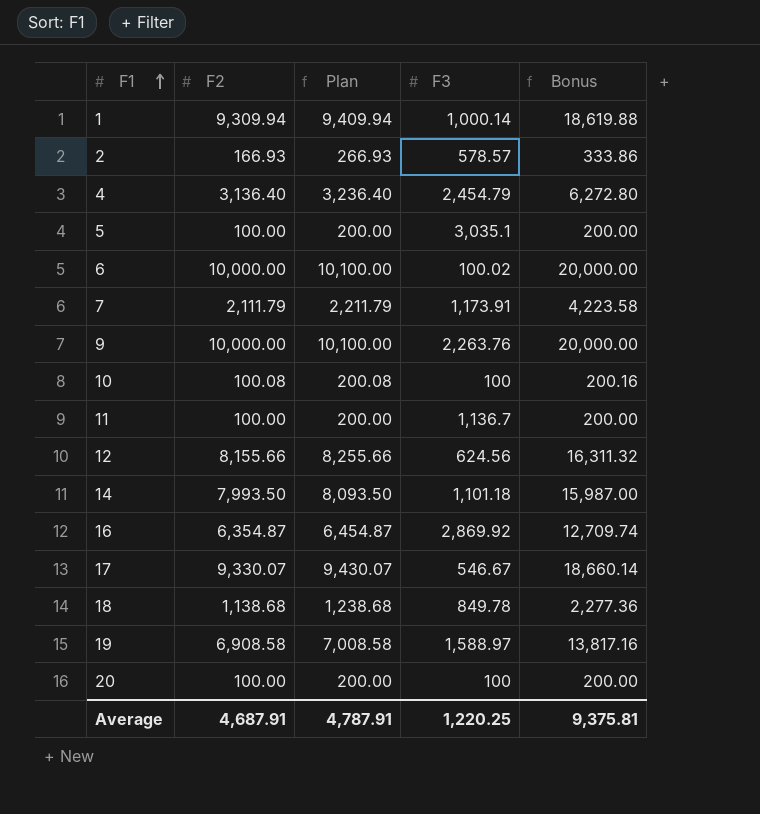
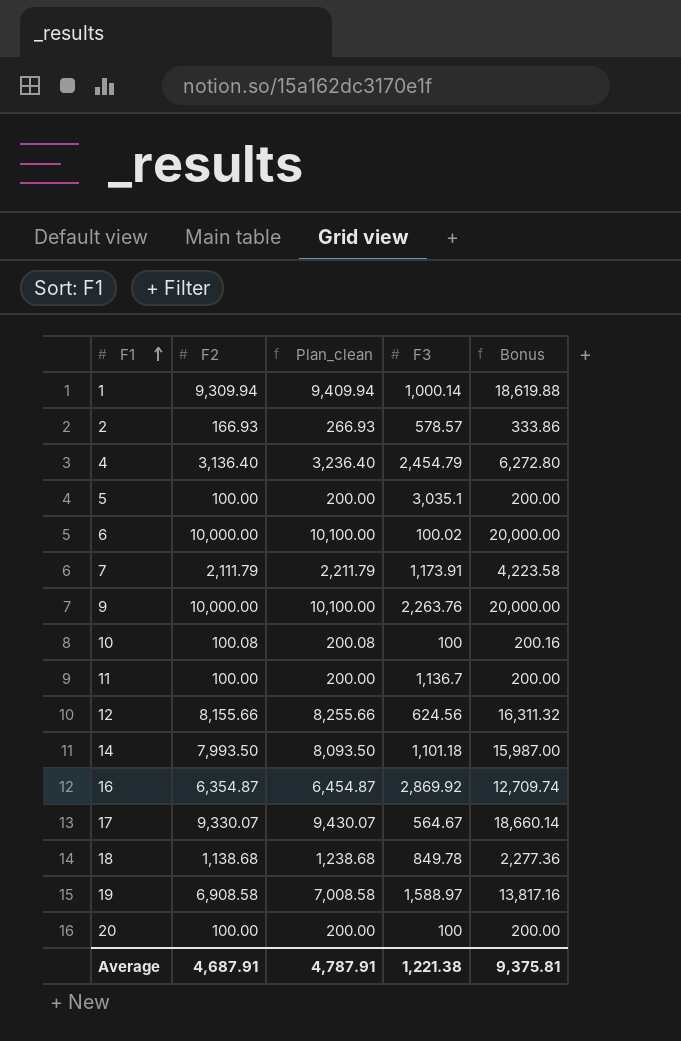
column name: Plan -> Plan_clean
17 | F3: 546.67 -> 564.67
Average | F3: 1,220.25 -> 1,221.38

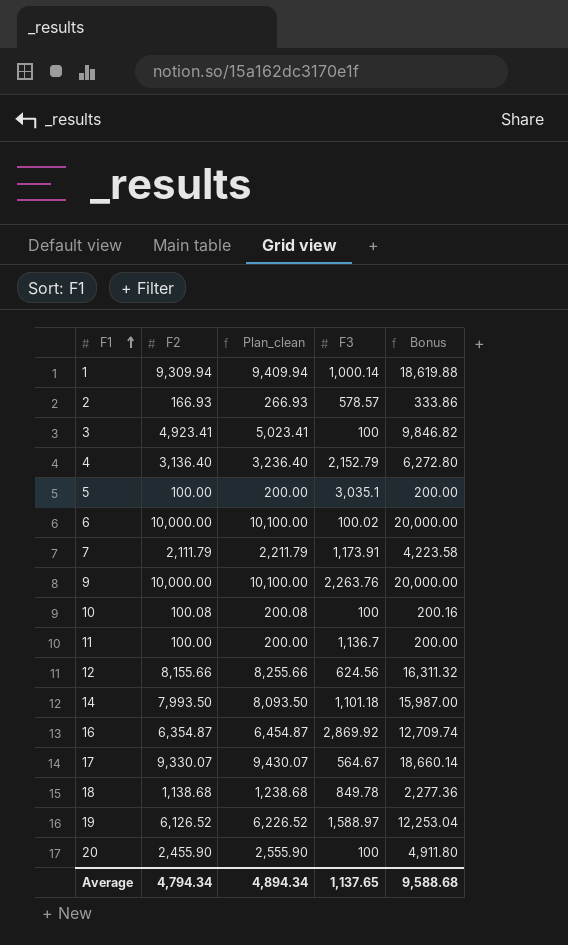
row 3: none -> 4,923.41 | 5,023.41 | 100 | 9,846.82
4 | F3: 2,454.79 -> 2,152.79
19 | F2: 6,908.58 -> 6,126.52
19 | Plan_clean: 7,008.58 -> 6,226.52
19 | Bonus: 13,817.16 -> 12,253.04
20 | F2: 100.00 -> 2,455.90
20 | Plan_clean: 200.00 -> 2,555.90
20 | Bonus: 200.00 -> 4,911.80
Average | F2: 4,687.91 -> 4,794.34
Average | Plan_clean: 4,787.91 -> 4,894.34
Average | F3: 1,221.38 -> 1,137.65
Average | Bonus: 9,375.81 -> 9,588.68

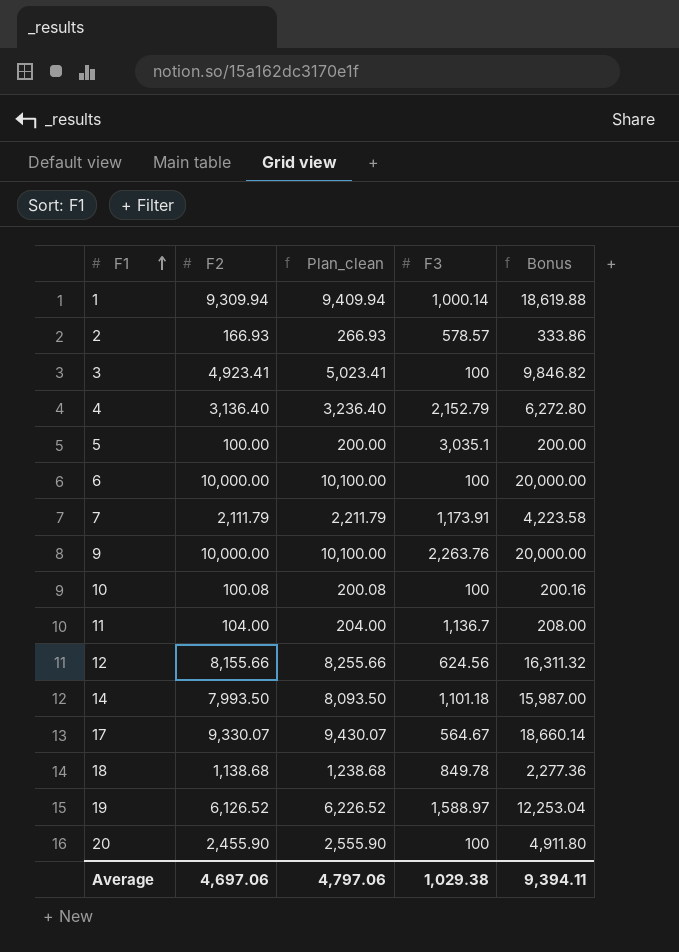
row 16: 6,354.87 | 6,454.87 | 2,869.92 | 12,709.74 -> none
6 | F3: 100.02 -> 100
11 | F2: 100.00 -> 104.00
11 | Plan_clean: 200.00 -> 204.00
11 | Bonus: 200.00 -> 208.00
Average | F2: 4,794.34 -> 4,697.06
Average | Plan_clean: 4,894.34 -> 4,797.06
Average | F3: 1,137.65 -> 1,029.38
Average | Bonus: 9,588.68 -> 9,394.11

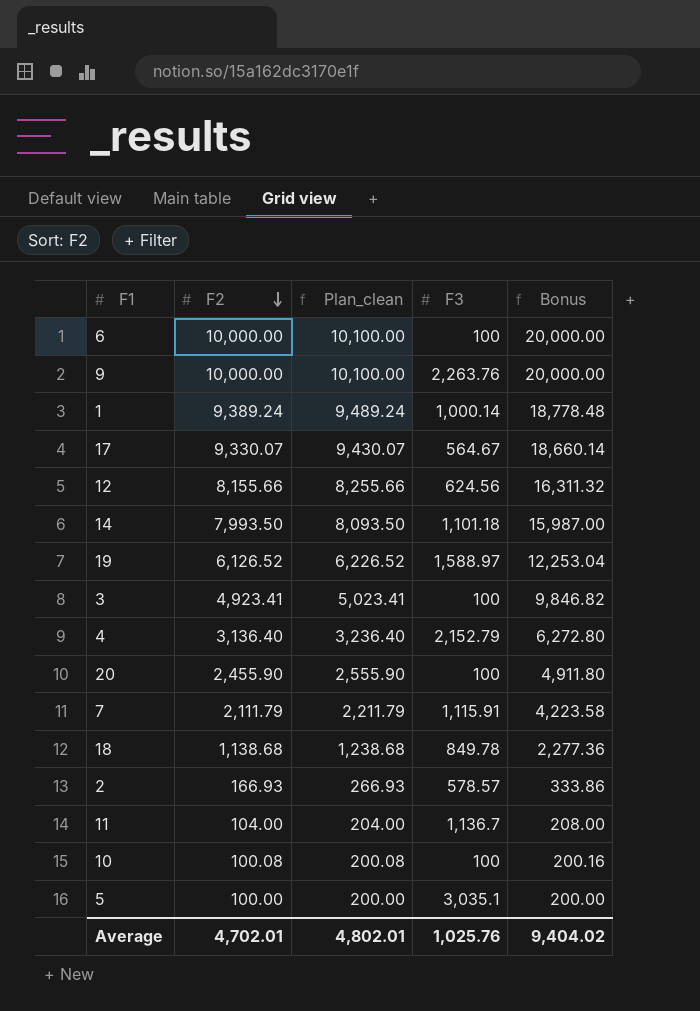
row order: F1 ascending -> F2 descending
1 | F2: 9,309.94 -> 9,389.24
1 | Plan_clean: 9,409.94 -> 9,489.24
1 | Bonus: 18,619.88 -> 18,778.48
7 | F3: 1,173.91 -> 1,115.91
Average | F2: 4,697.06 -> 4,702.01
Average | Plan_clean: 4,797.06 -> 4,802.01
Average | F3: 1,029.38 -> 1,025.76
Average | Bonus: 9,394.11 -> 9,404.02

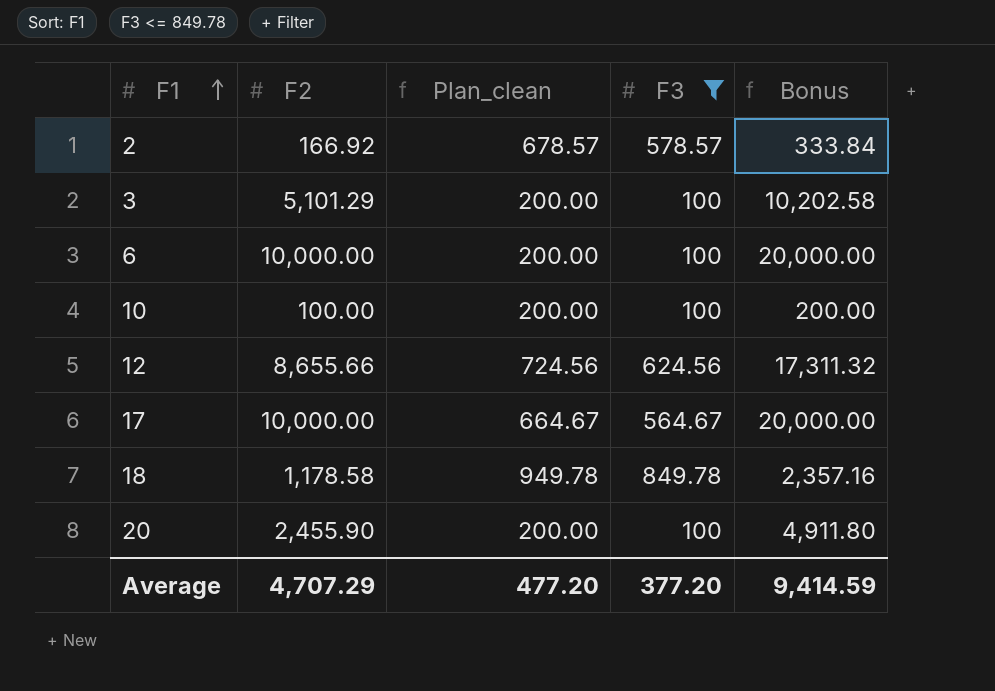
filter: none -> F3 <= 849.78
row order: F2 descending -> F1 ascending
column Plan_clean | formula: [F2] + 100 -> [F3] + 100
2 | F2: 166.93 -> 166.92
2 | Bonus: 333.86 -> 333.84
3 | F2: 4,923.41 -> 5,101.29
3 | Bonus: 9,846.82 -> 10,202.58
10 | F2: 100.08 -> 100.00
10 | Bonus: 200.16 -> 200.00
12 | F2: 8,155.66 -> 8,655.66
12 | Bonus: 16,311.32 -> 17,311.32
17 | F2: 9,330.07 -> 10,000.00
17 | Bonus: 18,660.14 -> 20,000.00
18 | F2: 1,138.68 -> 1,178.58
18 | Bonus: 2,277.36 -> 2,357.16
Average | F2: 4,702.01 -> 4,707.29
Average | Plan_clean: 4,802.01 -> 477.20
Average | F3: 1,025.76 -> 377.20
Average | Bonus: 9,404.02 -> 9,414.59

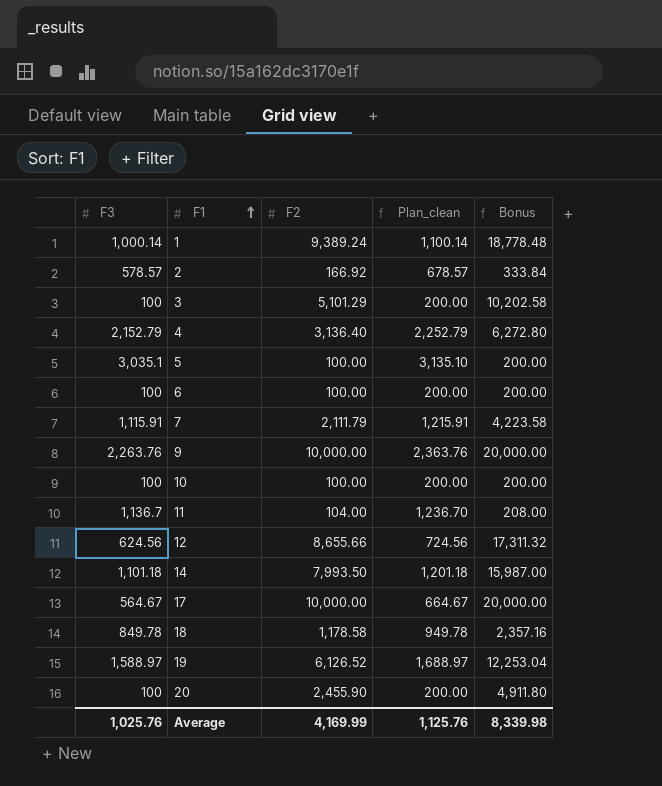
filter: F3 <= 849.78 -> none
column F3 | position: 4 -> 1
6 | F2: 10,000.00 -> 100.00
6 | Bonus: 20,000.00 -> 200.00
Average | F3: 377.20 -> 1,025.76
Average | F2: 4,707.29 -> 4,169.99
Average | Plan_clean: 477.20 -> 1,125.76
Average | Bonus: 9,414.59 -> 8,339.98

